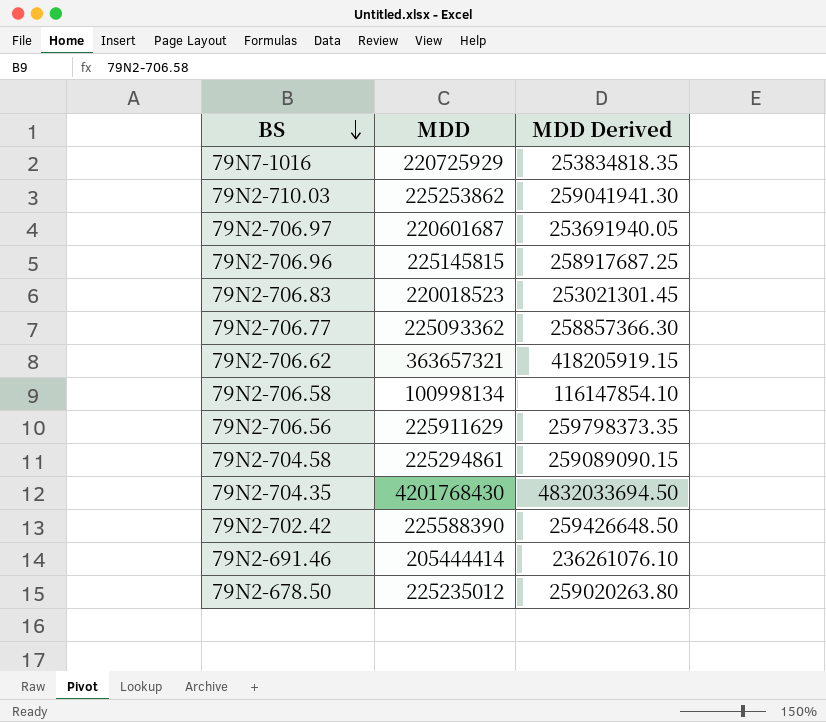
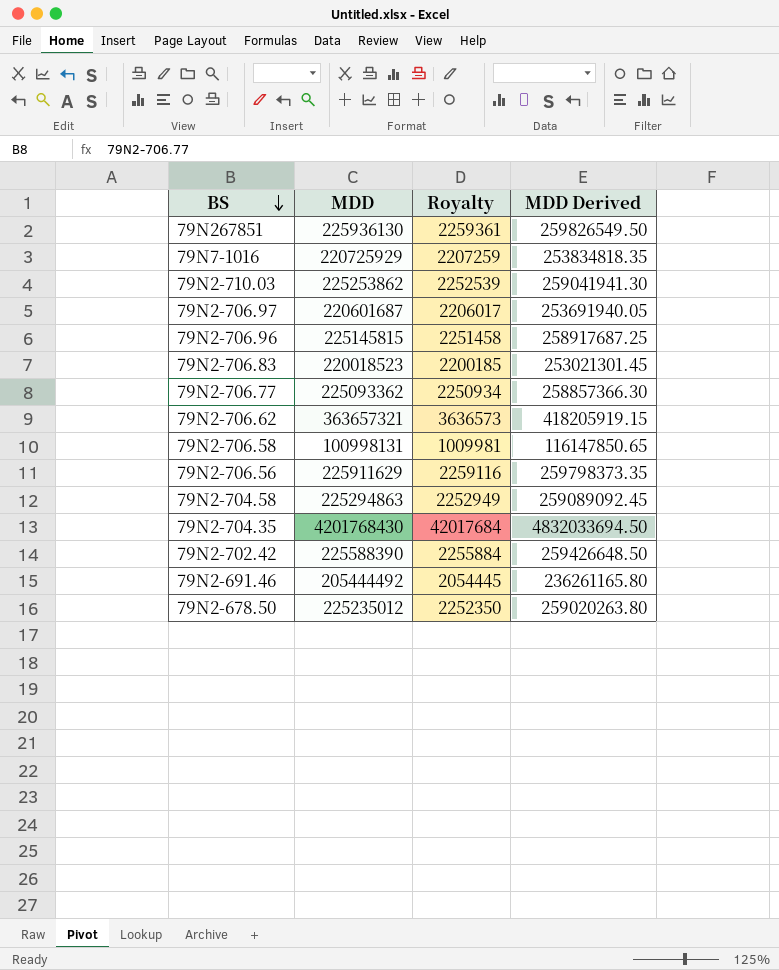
column Royalty | formula: none -> [MDD] * 0.01
row 79N267851: none -> 225936130 | 2259361 | 259826549.50
79N2-706.58 | MDD: 100998134 -> 100998131
79N2-706.58 | MDD Derived: 116147854.10 -> 116147850.65
79N2-704.58 | MDD: 225294861 -> 225294863
79N2-704.58 | MDD Derived: 259089090.15 -> 259089092.45
79N2-691.46 | MDD: 205444414 -> 205444492
79N2-691.46 | MDD Derived: 236261076.10 -> 236261165.80

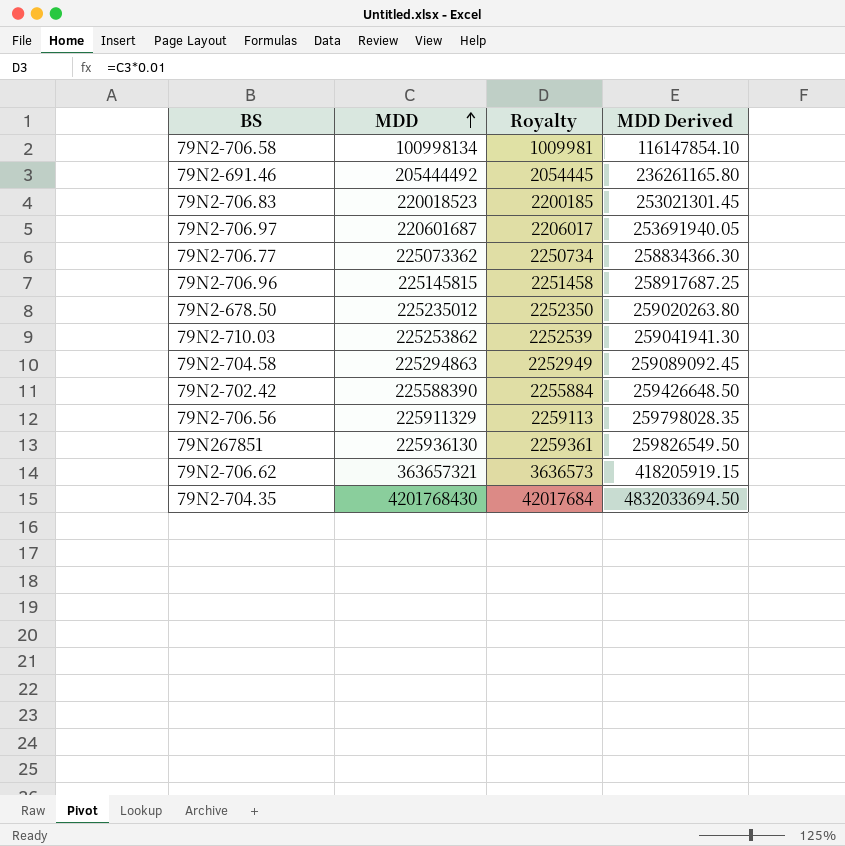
row order: BS descending -> MDD ascending
row 79N7-1016: 220725929 | 2207259 | 253834818.35 -> none
79N2-706.58 | MDD: 100998131 -> 100998134
79N2-706.58 | MDD Derived: 116147850.65 -> 116147854.10
79N2-706.77 | MDD: 225093362 -> 225073362
79N2-706.77 | Royalty: 2250934 -> 2250734
79N2-706.77 | MDD Derived: 258857366.30 -> 258834366.30
79N2-706.56 | MDD: 225911629 -> 225911329
79N2-706.56 | Royalty: 2259116 -> 2259113
79N2-706.56 | MDD Derived: 259798373.35 -> 259798028.35

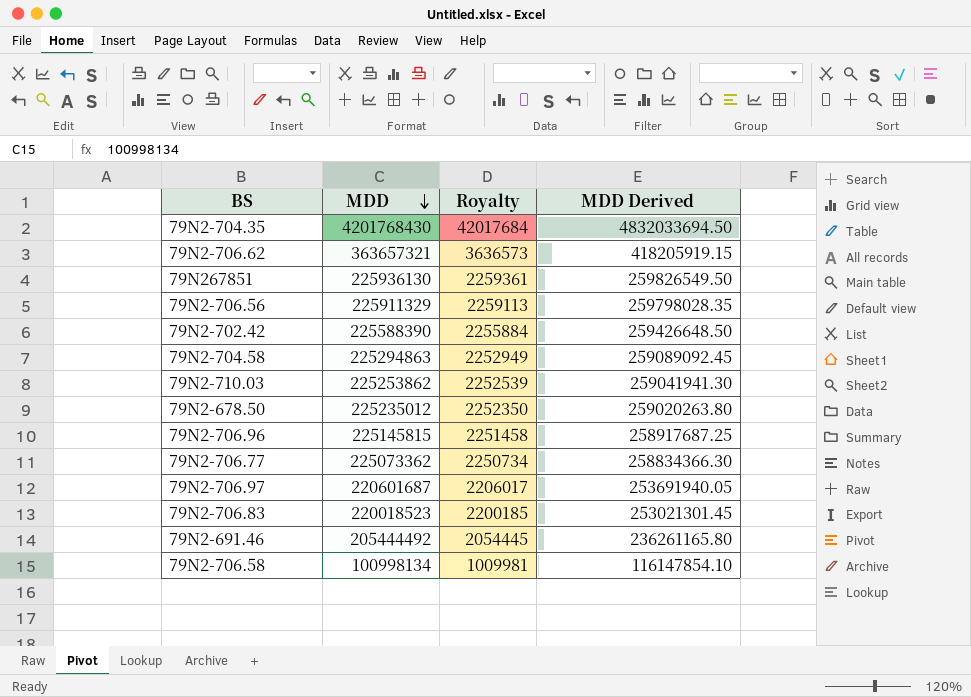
row order: MDD ascending -> MDD descending

